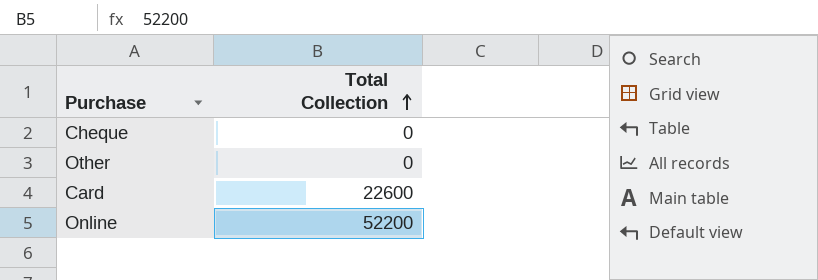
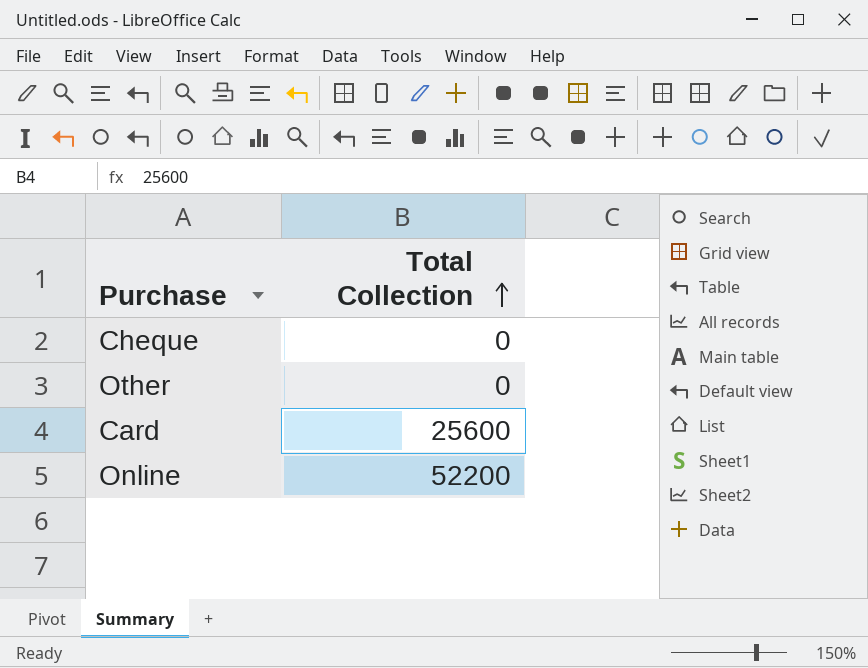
Card | Total Collection: 22600 -> 25600

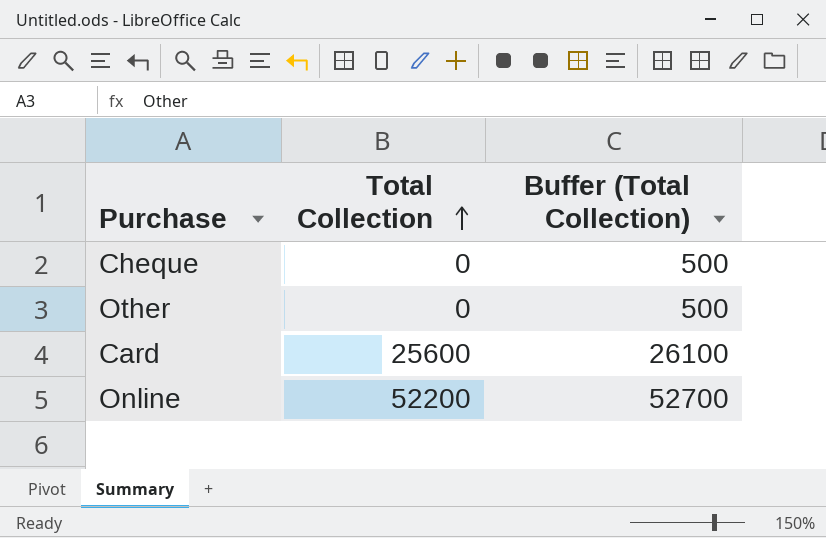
column Buffer (Total Collection) | formula: none -> [Total Collection] + 500

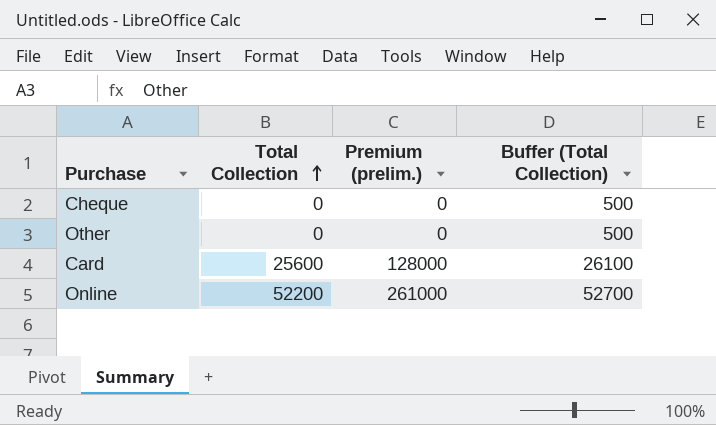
column Premium (prelim.) | formula: none -> [Total Collection] * 5

